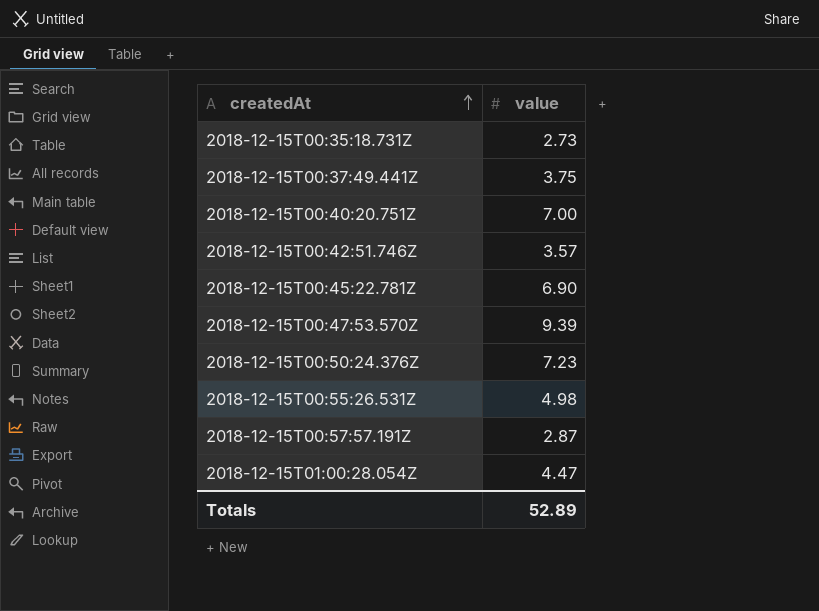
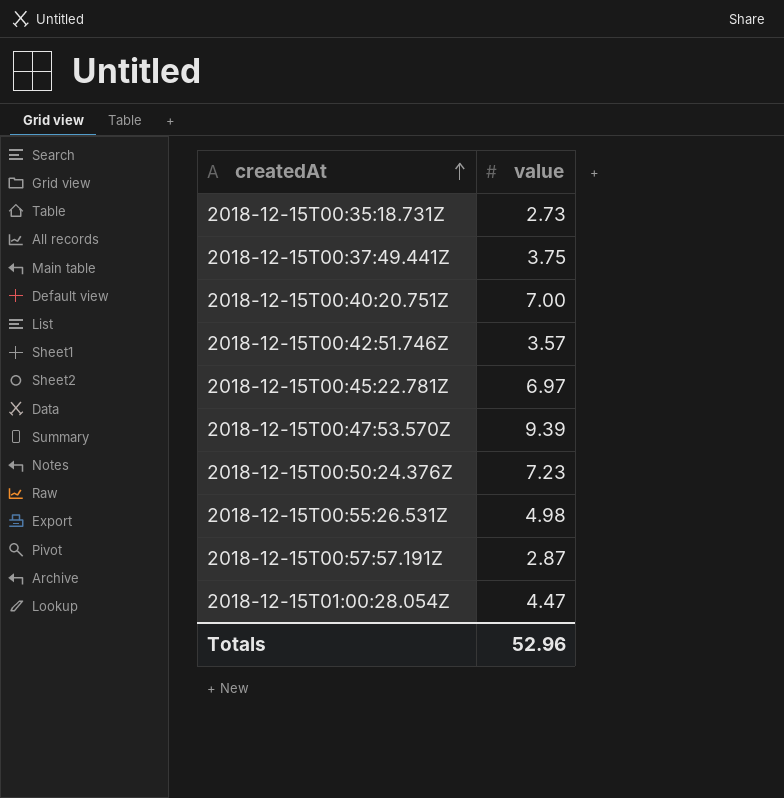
2018-12-15T00:45:22.781Z | value: 6.90 -> 6.97
Totals | value: 52.89 -> 52.96

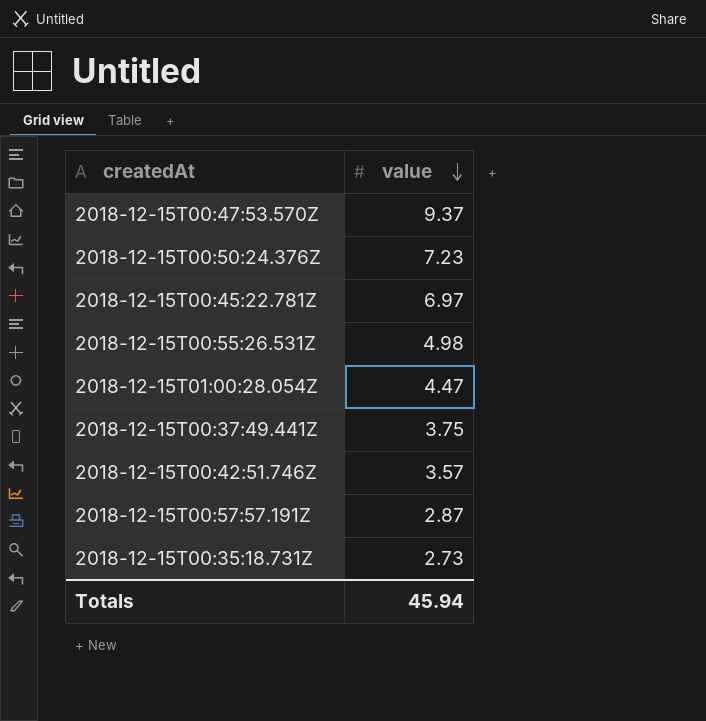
row order: createdAt ascending -> value descending
row 2018-12-15T00:40:20.751Z: 7.00 -> none
2018-12-15T00:47:53.570Z | value: 9.39 -> 9.37
Totals | value: 52.96 -> 45.94

